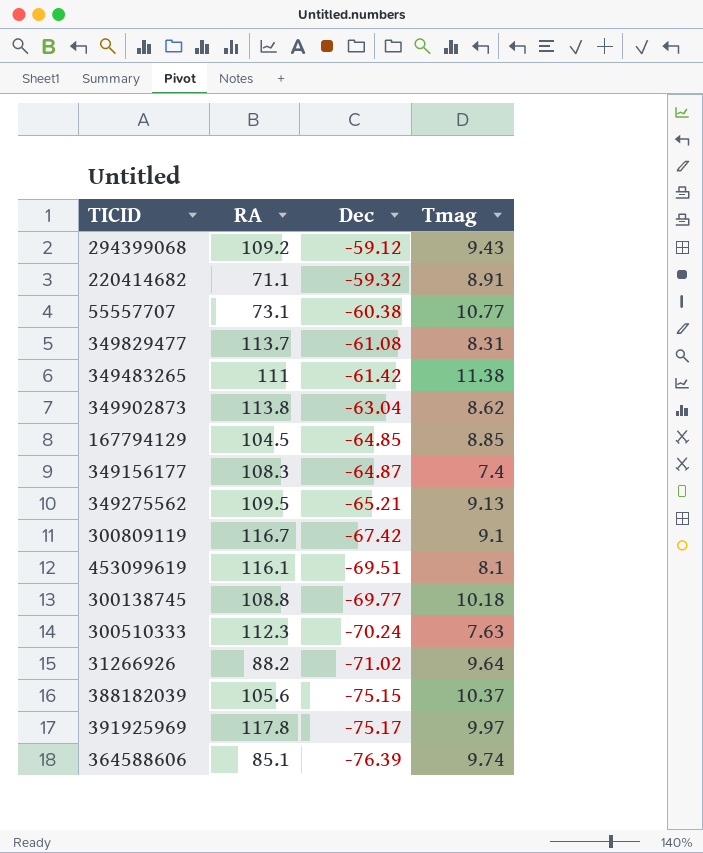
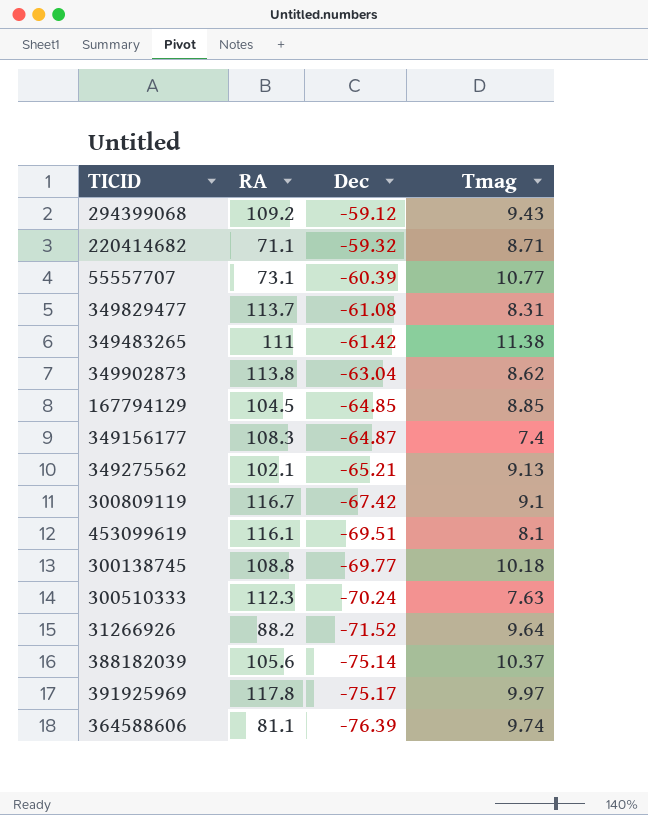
220414682 | Tmag: 8.91 -> 8.71
55557707 | Dec: -60.38 -> -60.39
349275562 | RA: 109.5 -> 102.1
31266926 | Dec: -71.02 -> -71.52
388182039 | Dec: -75.15 -> -75.14
364588606 | RA: 85.1 -> 81.1

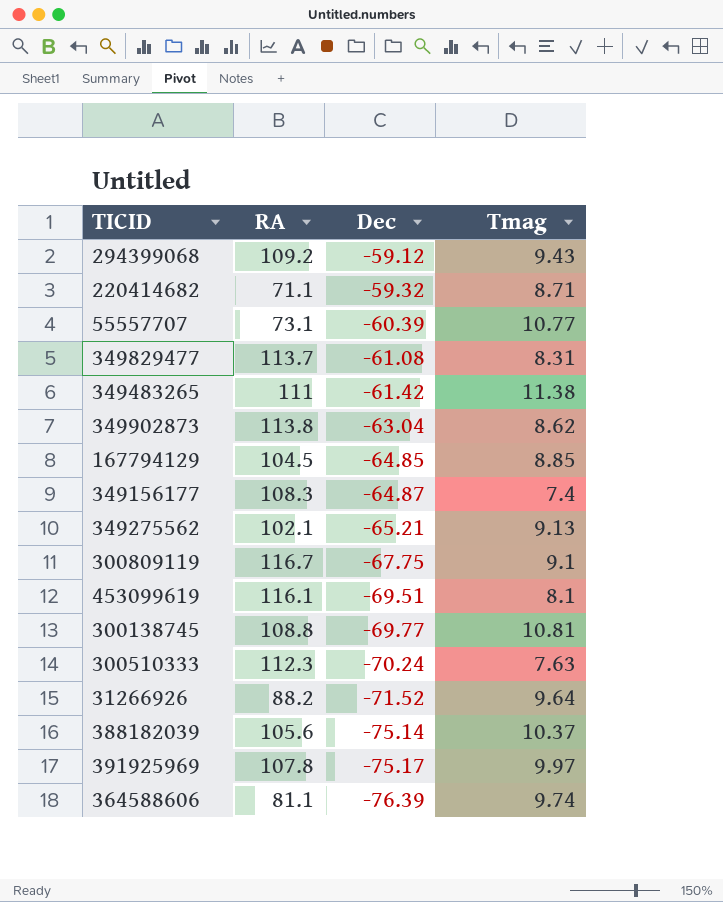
300809119 | Dec: -67.42 -> -67.75
300138745 | Tmag: 10.18 -> 10.81
391925969 | RA: 117.8 -> 107.8

